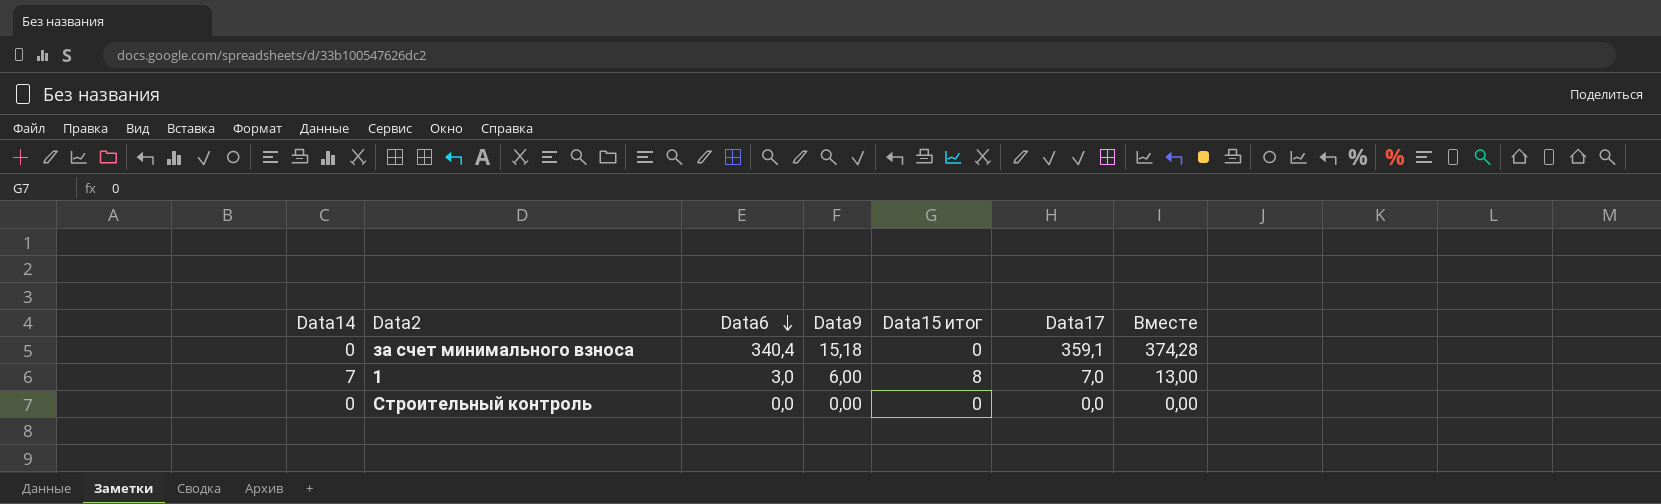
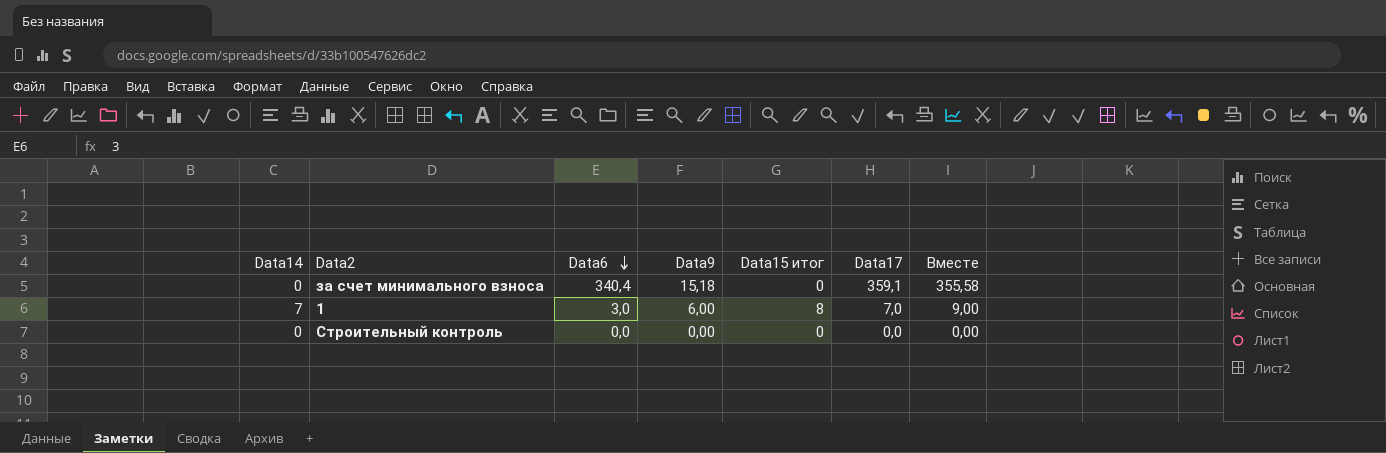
column Вместе | formula: [Data9] + [Data17] -> [Data6] + [Data9]

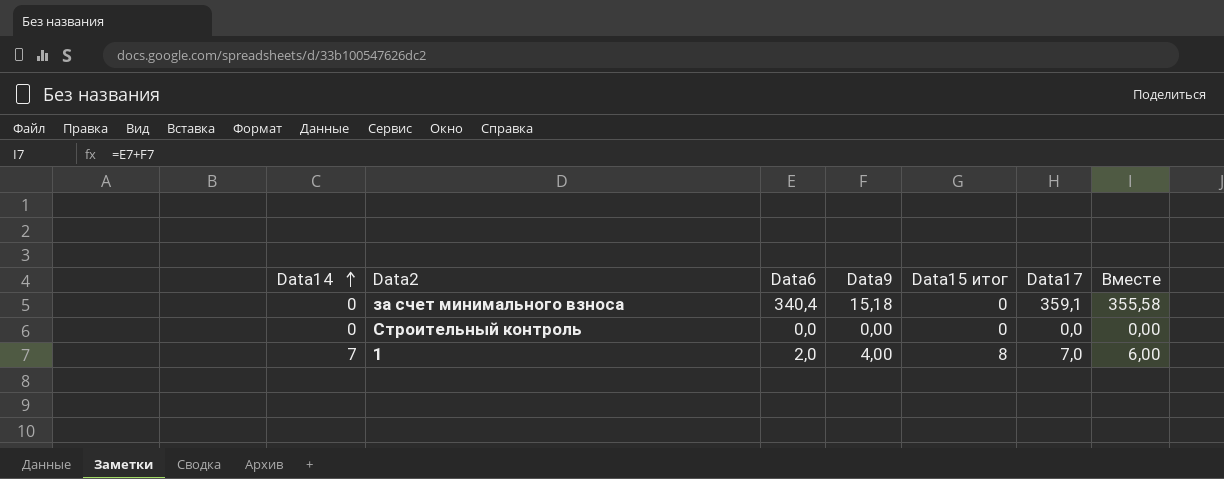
row order: Data6 descending -> Data14 ascending
1 | Data6: 3,0 -> 2,0
1 | Data9: 6,00 -> 4,00
1 | Вместе: 9,00 -> 6,00

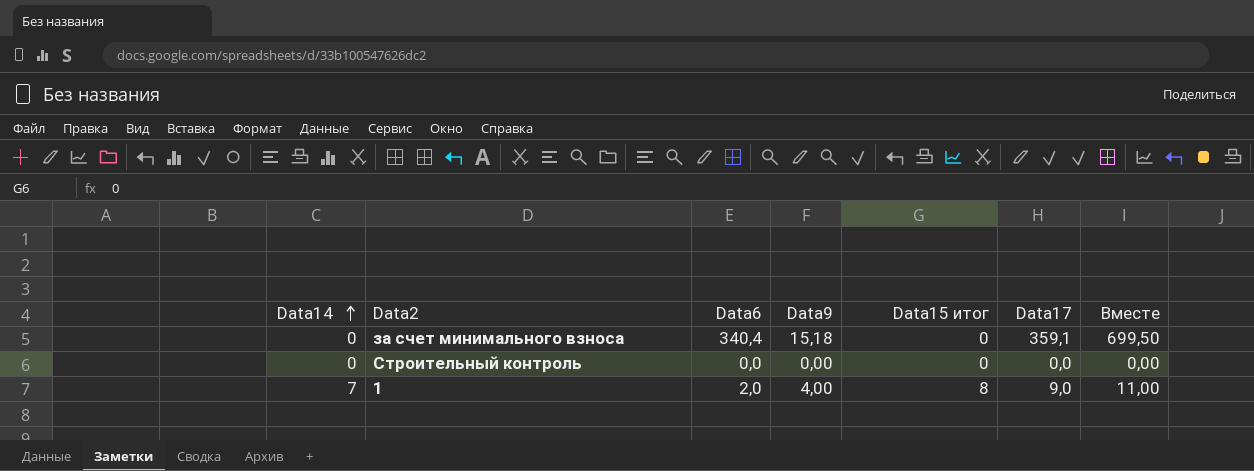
column Вместе | formula: [Data6] + [Data9] -> [Data6] + [Data17]
1 | Data17: 7,0 -> 9,0

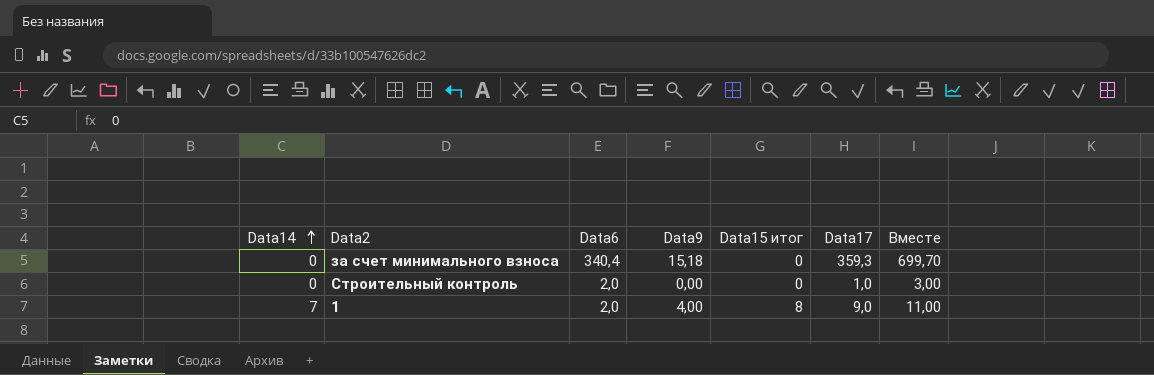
за счет минимального взноса | Data17: 359,1 -> 359,3
за счет минимального взноса | Вместе: 699,50 -> 699,70
Строительный контроль | Data6: 0,0 -> 2,0
Строительный контроль | Data17: 0,0 -> 1,0
Строительный контроль | Вместе: 0,00 -> 3,00

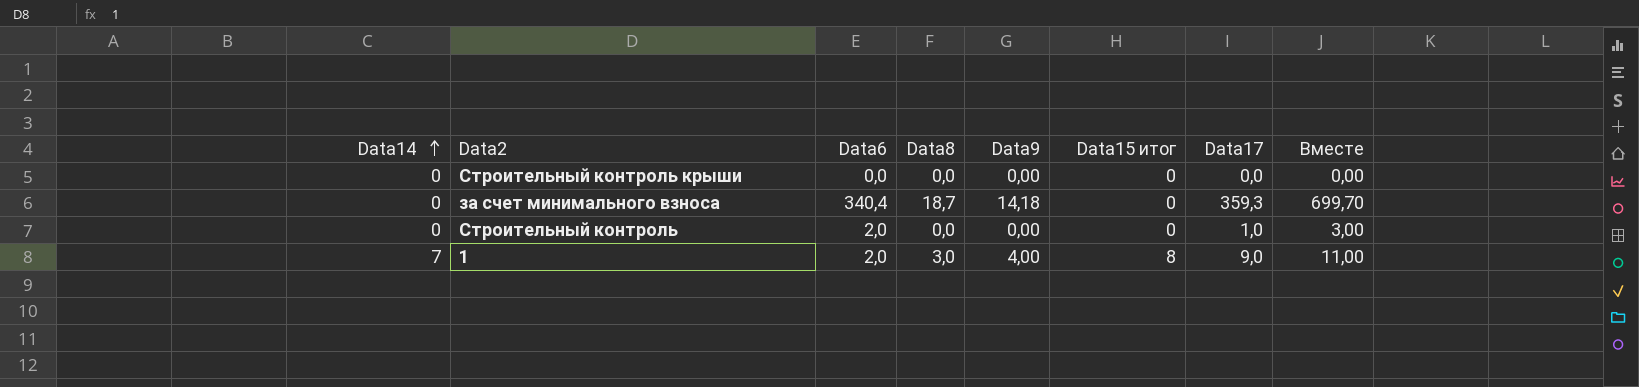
column Data8 | position: none -> 4
row Строительный контроль крыши: none -> 0 | 0,0 | 0,0 | 0,00 | 0 | 0,0 | 0,00
за счет минимального взноса | Data9: 15,18 -> 14,18

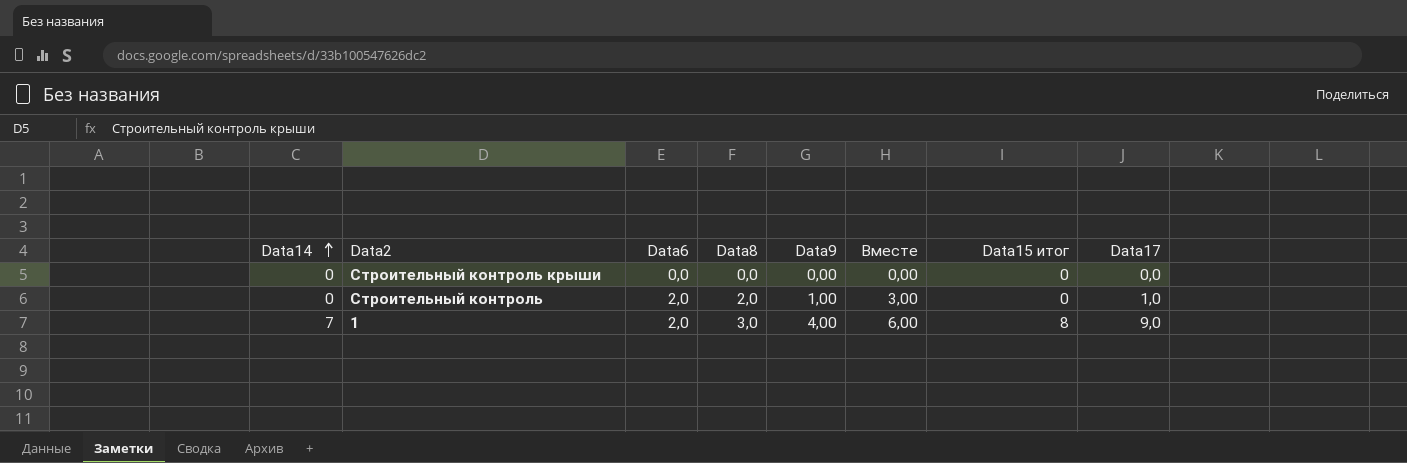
column Вместе | formula: [Data6] + [Data17] -> [Data6] + [Data9]
column Вместе | position: 8 -> 6
row за счет минимального взноса: 0 | 340,4 | 18,7 | 14,18 | 0 | 359,3 | 699,70 -> none
Строительный контроль | Data8: 0,0 -> 2,0
Строительный контроль | Data9: 0,00 -> 1,00

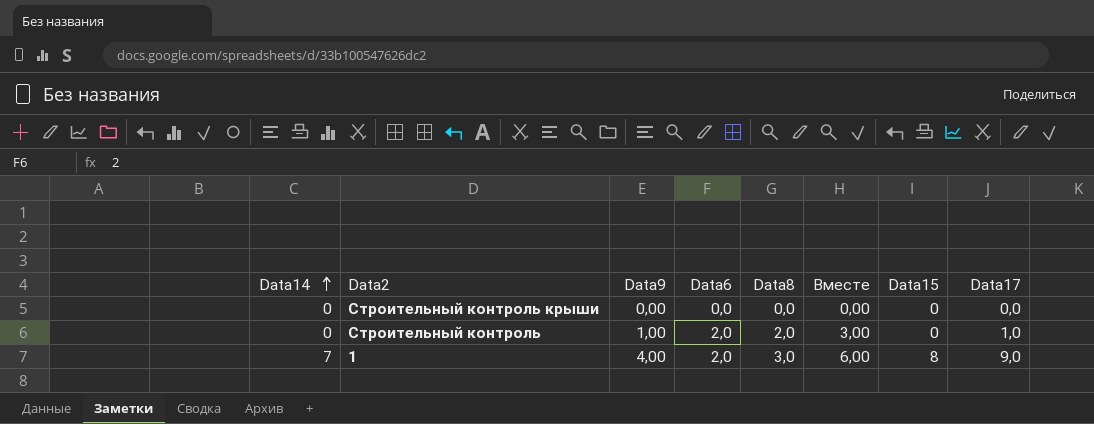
column Data9 | position: 5 -> 3
column name: Data15 итог -> Data15

